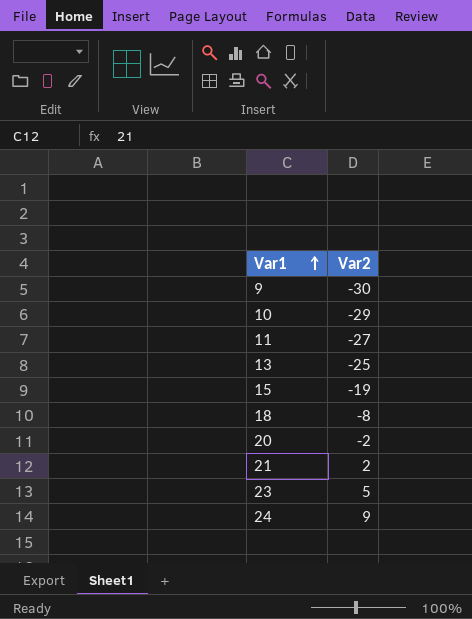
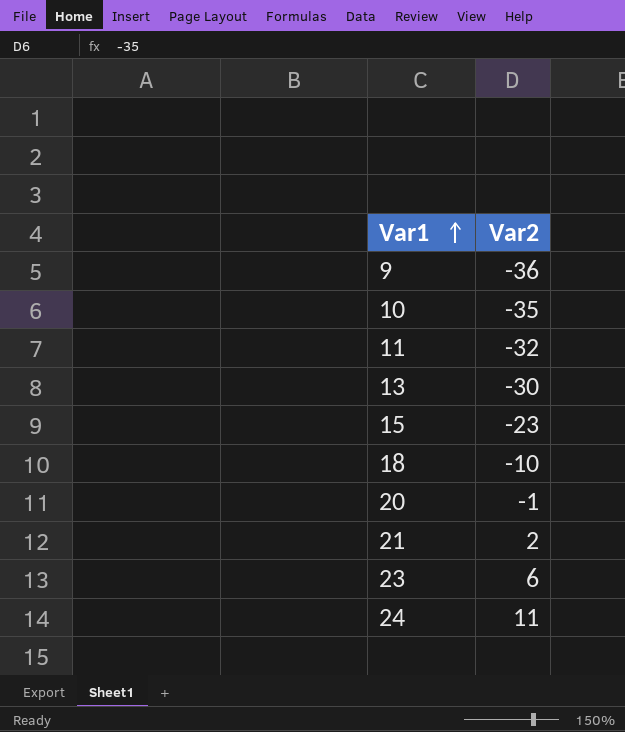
9 | Var2: -30 -> -36
10 | Var2: -29 -> -35
11 | Var2: -27 -> -32
13 | Var2: -25 -> -30
15 | Var2: -19 -> -23
18 | Var2: -8 -> -10
20 | Var2: -2 -> -1
23 | Var2: 5 -> 6
24 | Var2: 9 -> 11

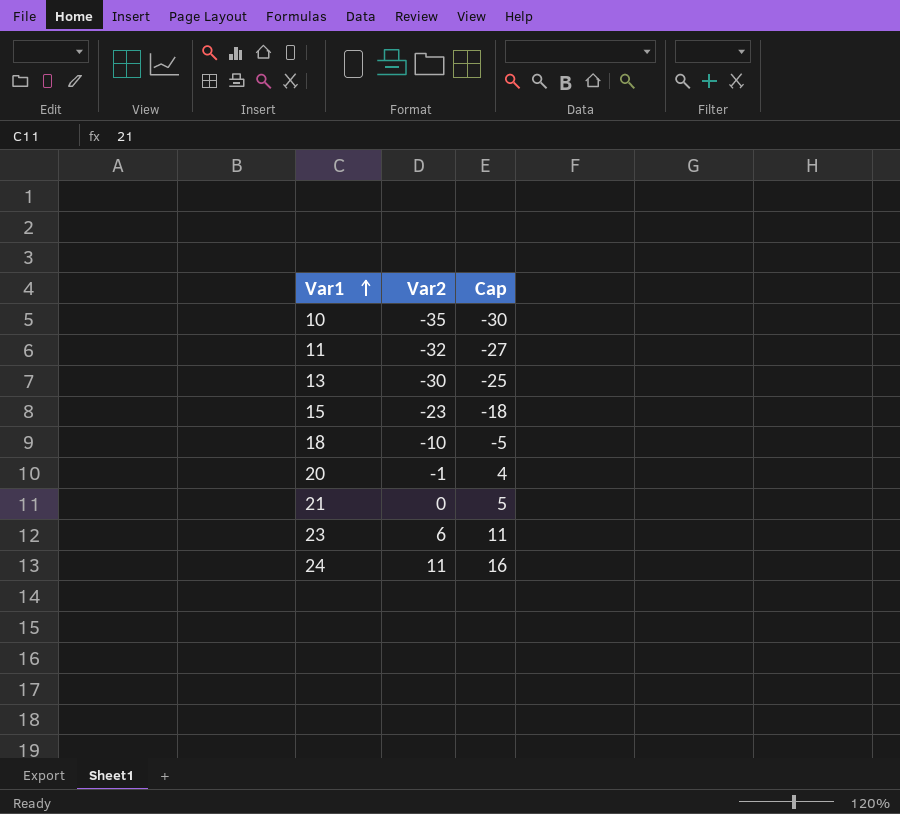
column Cap | formula: none -> [Var2] + 5
row 9: -36 -> none
21 | Var2: 2 -> 0

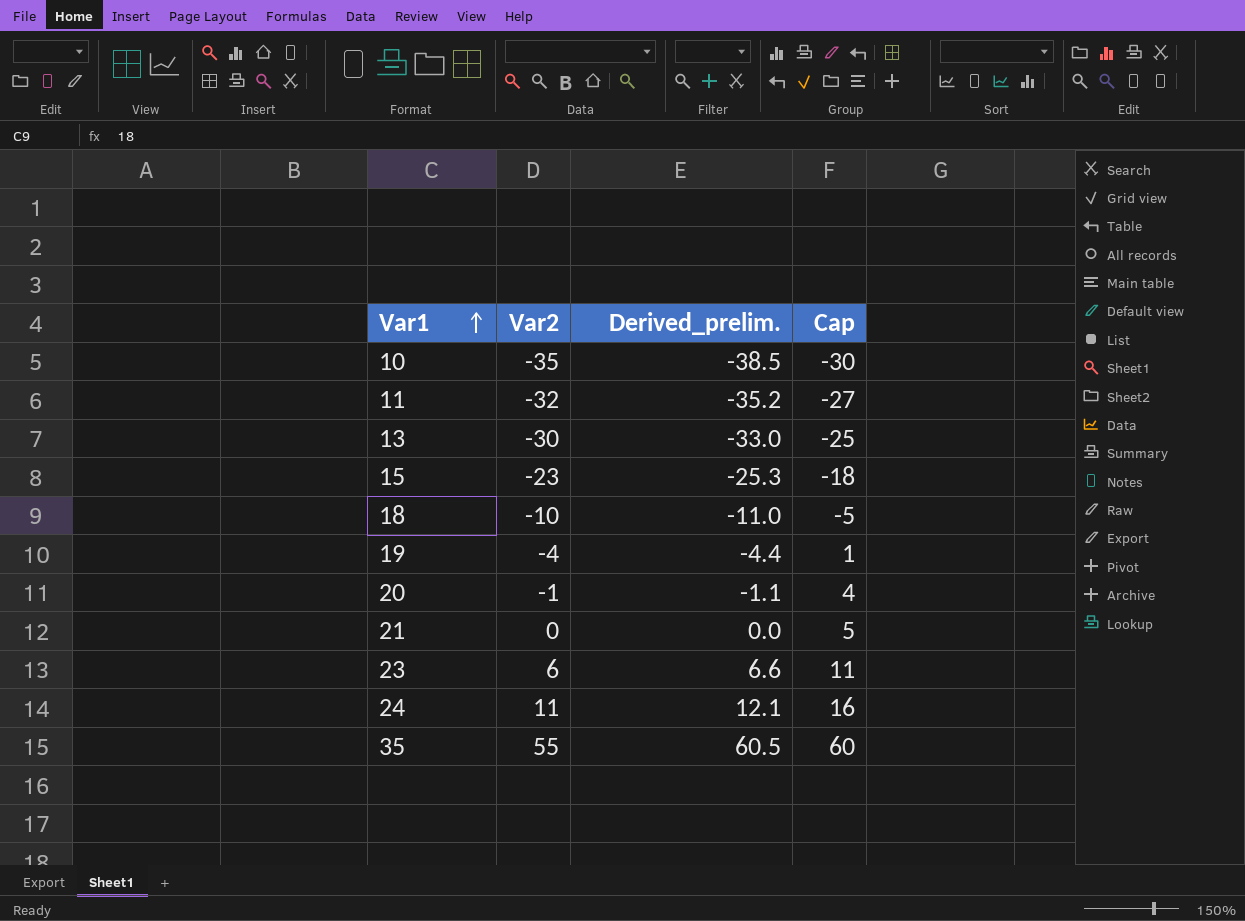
column Derived_prelim. | formula: none -> [Var2] * 1.1
row 19: none -> -4 | -4.4 | 1
row 35: none -> 55 | 60.5 | 60

